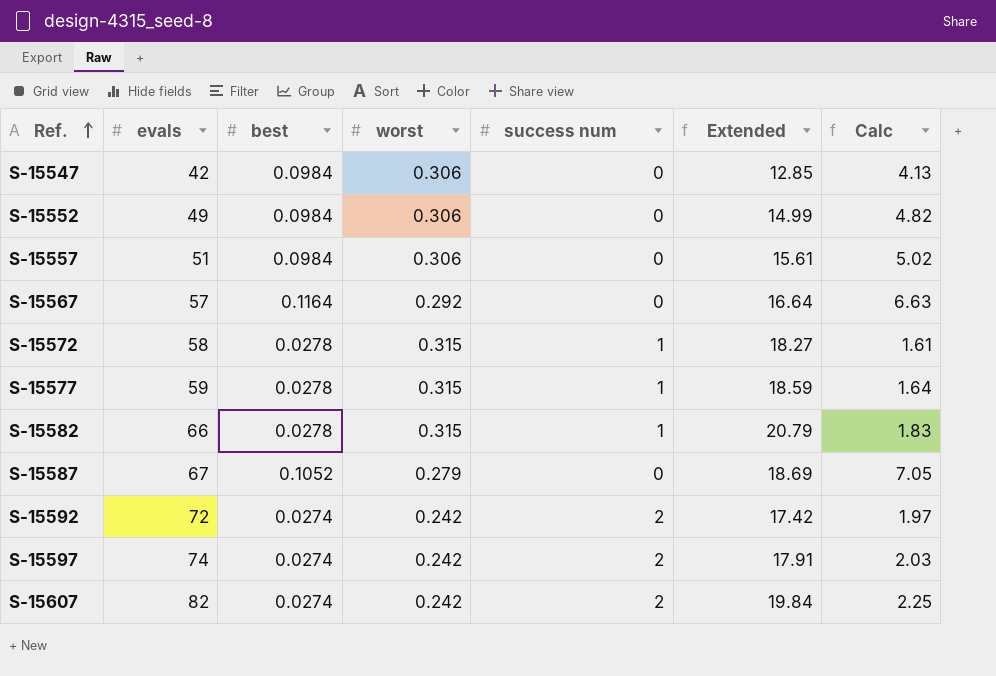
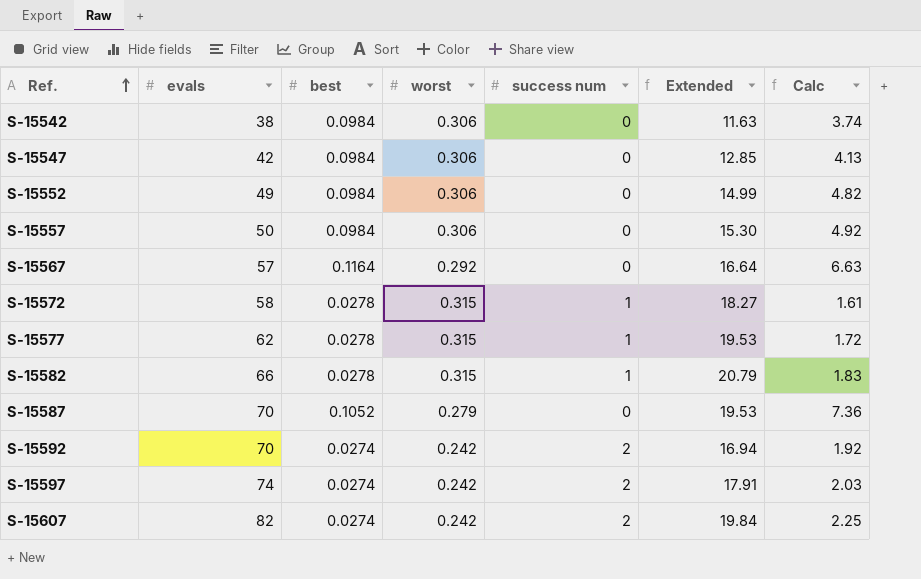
row S-15542: none -> 38 | 0.0984 | 0.306 | 0 | 11.63 | 3.74
S-15557 | evals: 51 -> 50
S-15557 | Extended: 15.61 -> 15.30
S-15557 | Calc: 5.02 -> 4.92
S-15577 | evals: 59 -> 62
S-15577 | Extended: 18.59 -> 19.53
S-15577 | Calc: 1.64 -> 1.72
S-15587 | evals: 67 -> 70
S-15587 | Extended: 18.69 -> 19.53
S-15587 | Calc: 7.05 -> 7.36
S-15592 | evals: 72 -> 70
S-15592 | Extended: 17.42 -> 16.94
S-15592 | Calc: 1.97 -> 1.92

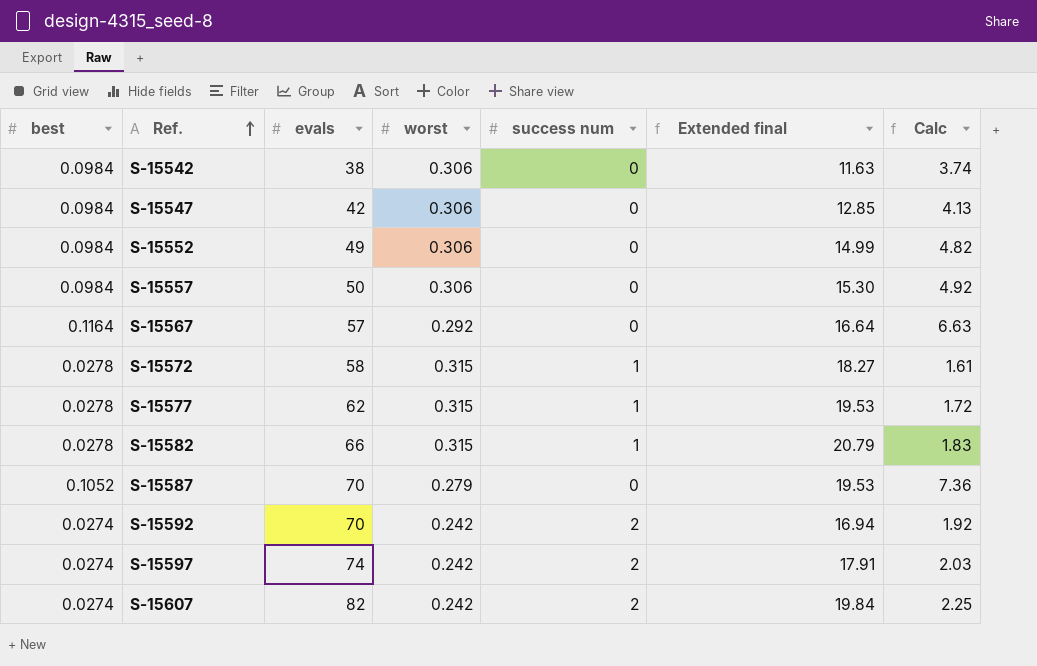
column best | position: 3 -> 1
column name: Extended -> Extended final

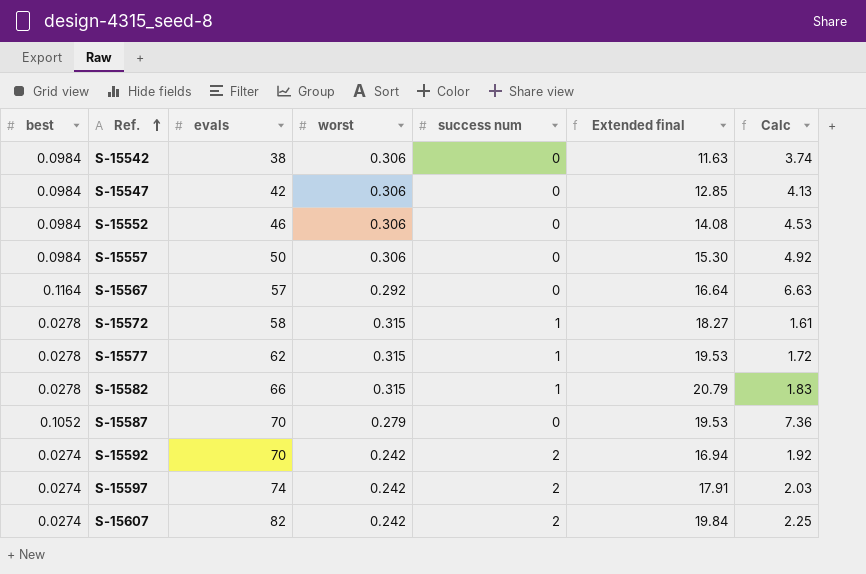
S-15552 | evals: 49 -> 46
S-15552 | Extended final: 14.99 -> 14.08
S-15552 | Calc: 4.82 -> 4.53

